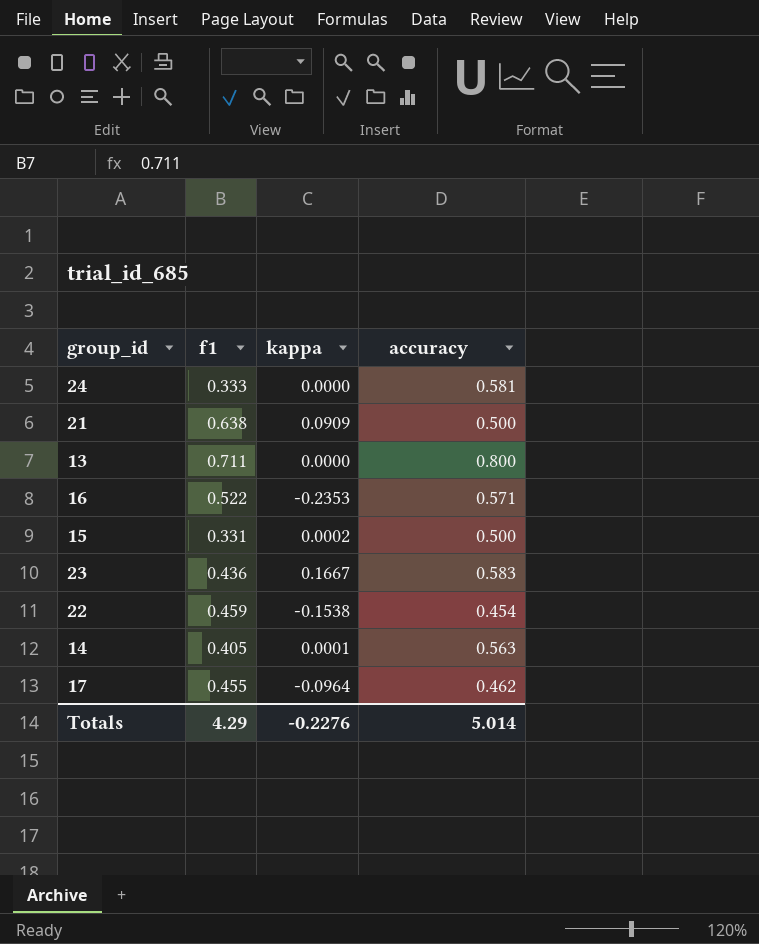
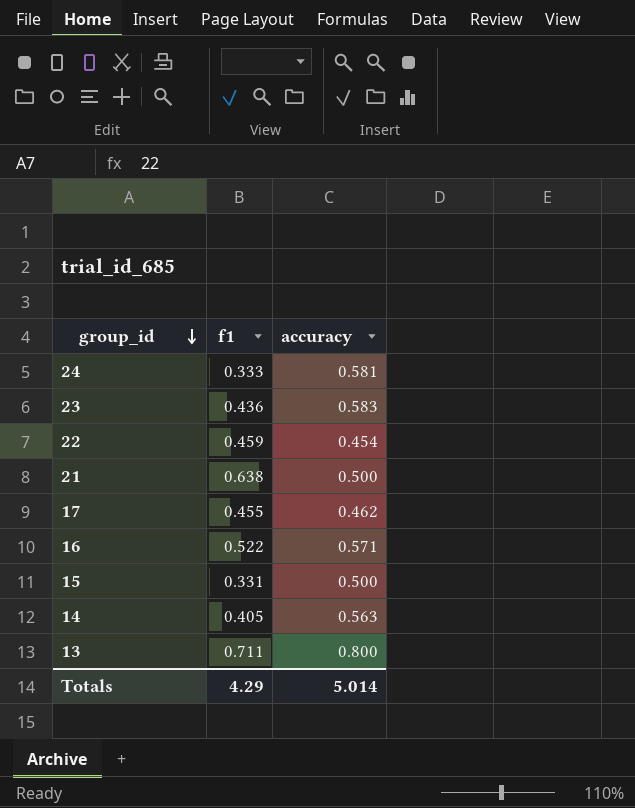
row order: none -> group_id descending
column kappa | position: 3 -> none

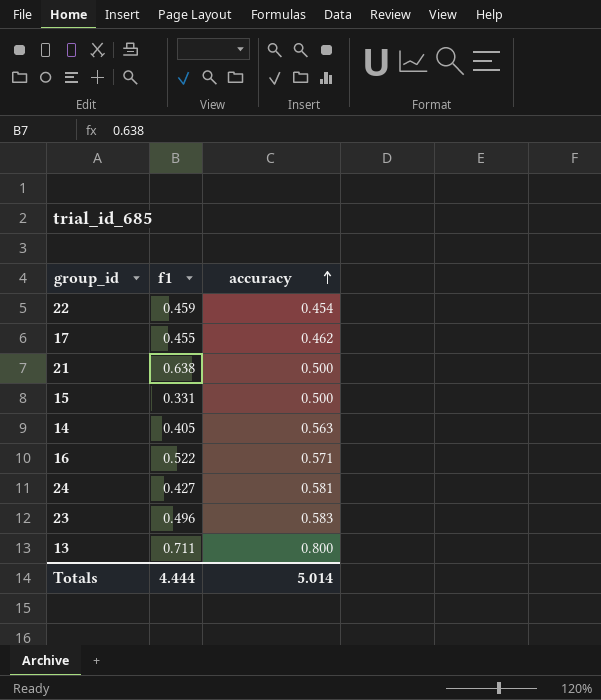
row order: group_id descending -> accuracy ascending
24 | f1: 0.333 -> 0.427
23 | f1: 0.436 -> 0.496
Totals | f1: 4.29 -> 4.444

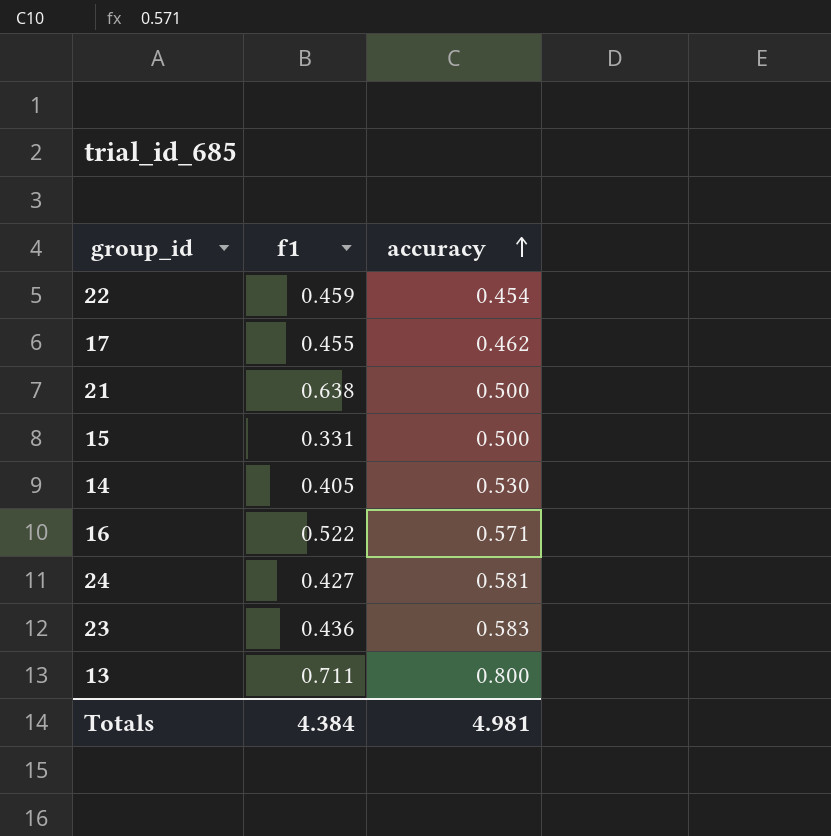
14 | accuracy: 0.563 -> 0.530
23 | f1: 0.496 -> 0.436
Totals | f1: 4.444 -> 4.384
Totals | accuracy: 5.014 -> 4.981

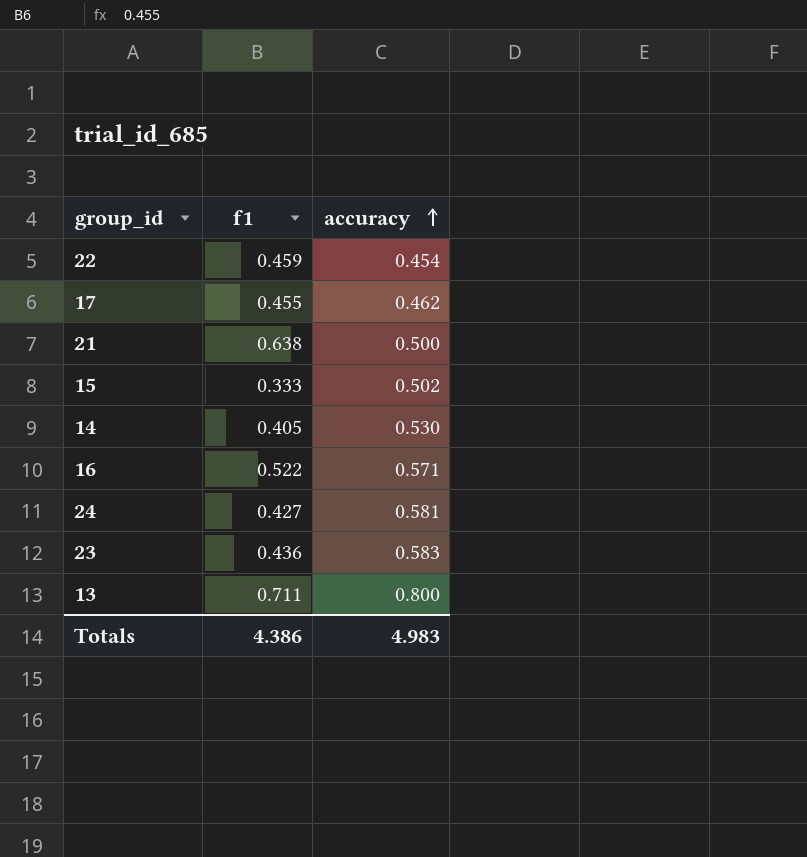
15 | f1: 0.331 -> 0.333
15 | accuracy: 0.500 -> 0.502
Totals | f1: 4.384 -> 4.386
Totals | accuracy: 4.981 -> 4.983

